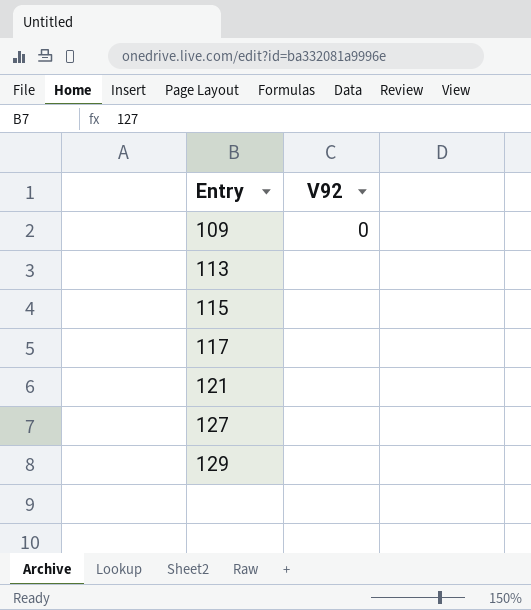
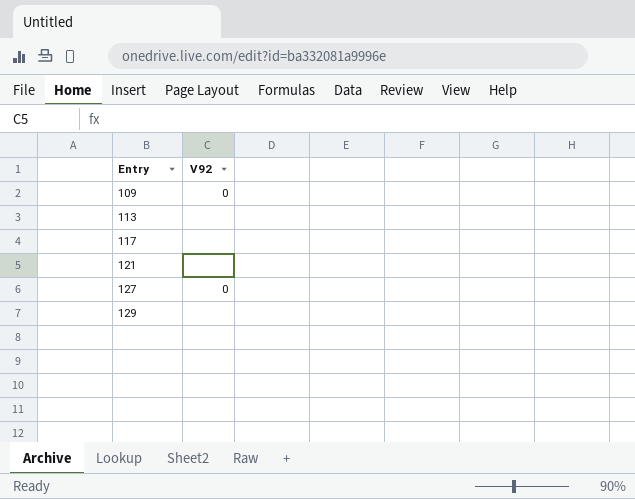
row 115: none -> none
127 | V92: none -> 0

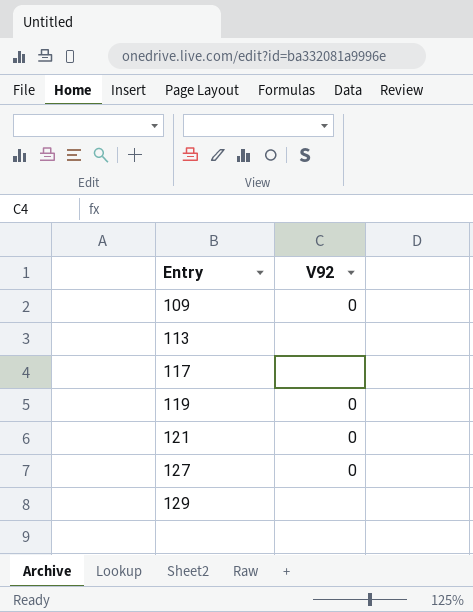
row 119: none -> 0
121 | V92: none -> 0

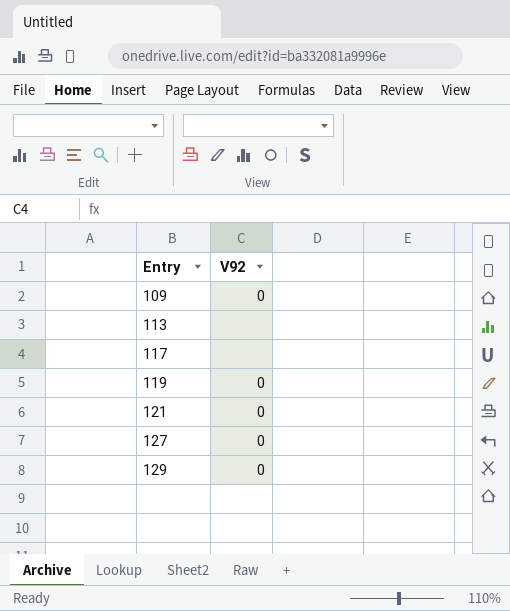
129 | V92: none -> 0

